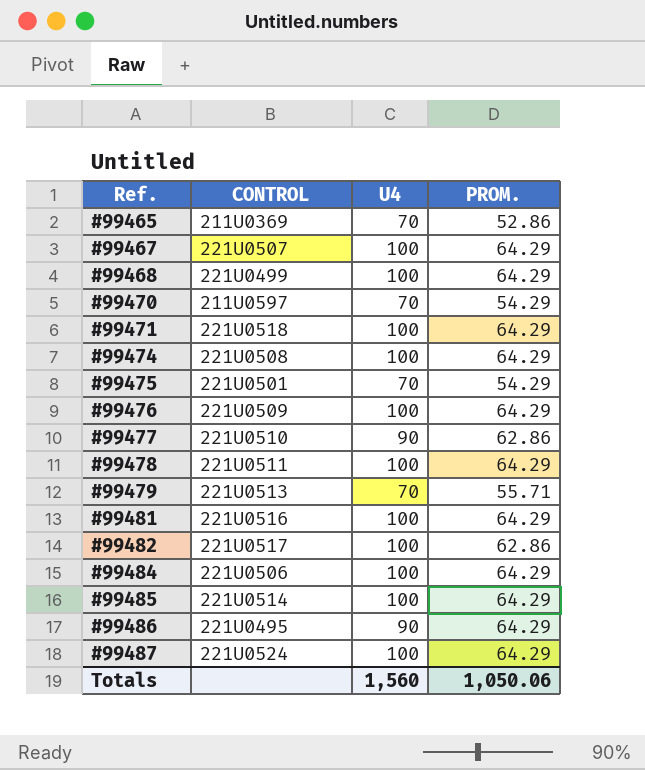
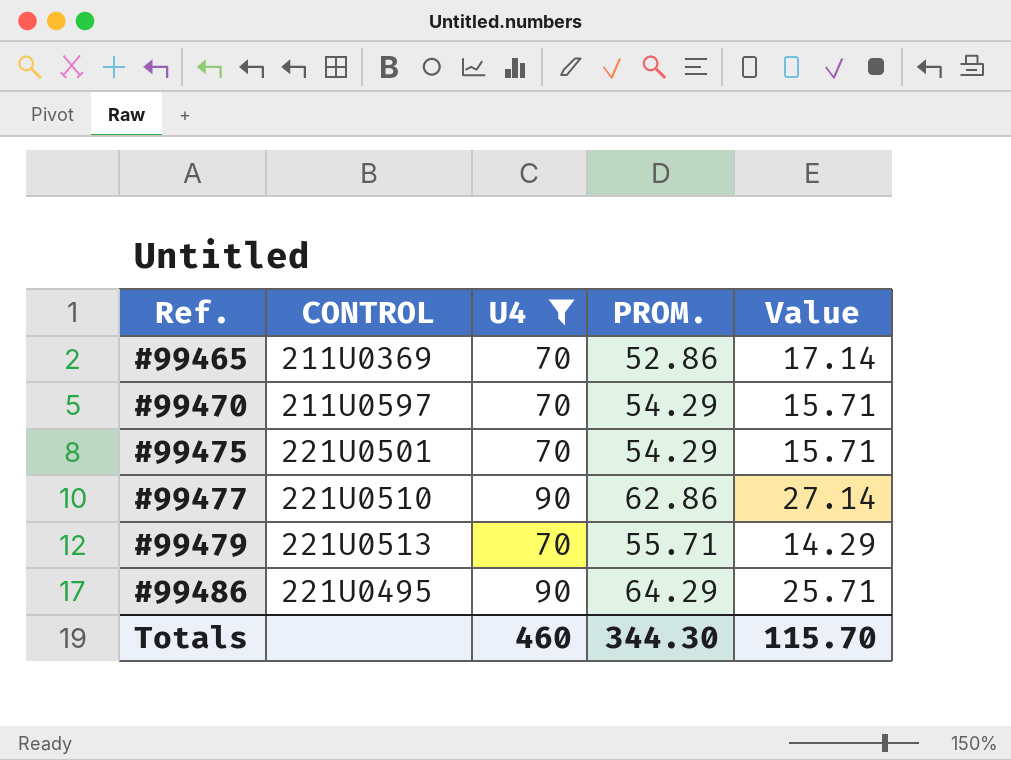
filter: none -> U4 != 100
column Value | formula: none -> [U4] - [PROM.]
Totals | U4: 1,560 -> 460
Totals | PROM.: 1,050.06 -> 344.30

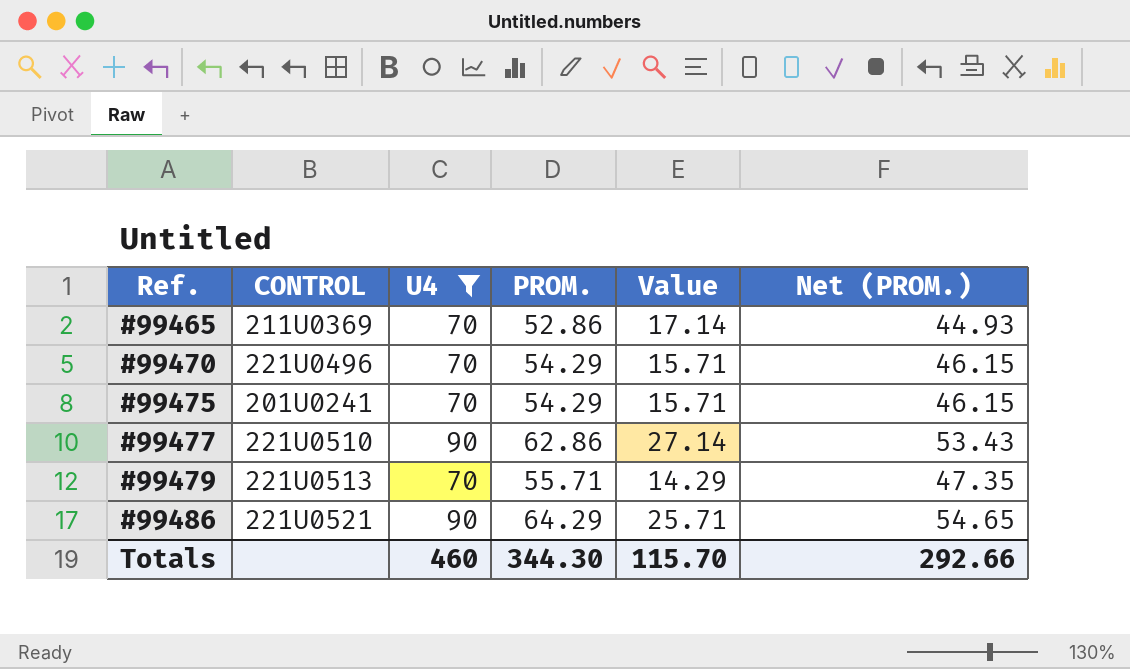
column Net (PROM.) | formula: none -> [PROM.] * 0.85
#99470 | CONTROL: 211U0597 -> 221U0496
#99475 | CONTROL: 221U0501 -> 201U0241
#99486 | CONTROL: 221U0495 -> 221U0521

